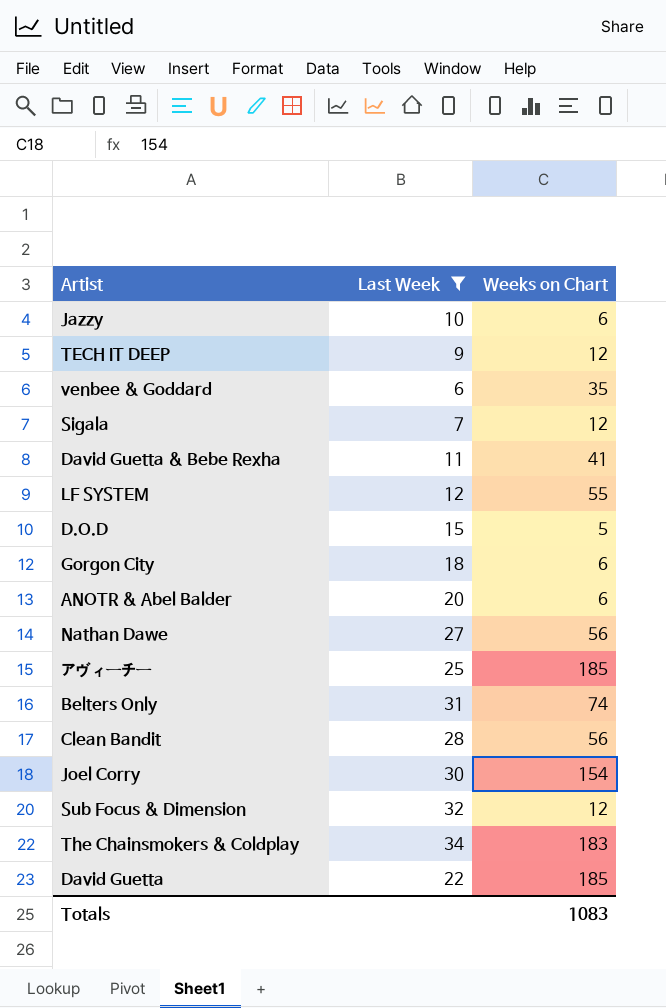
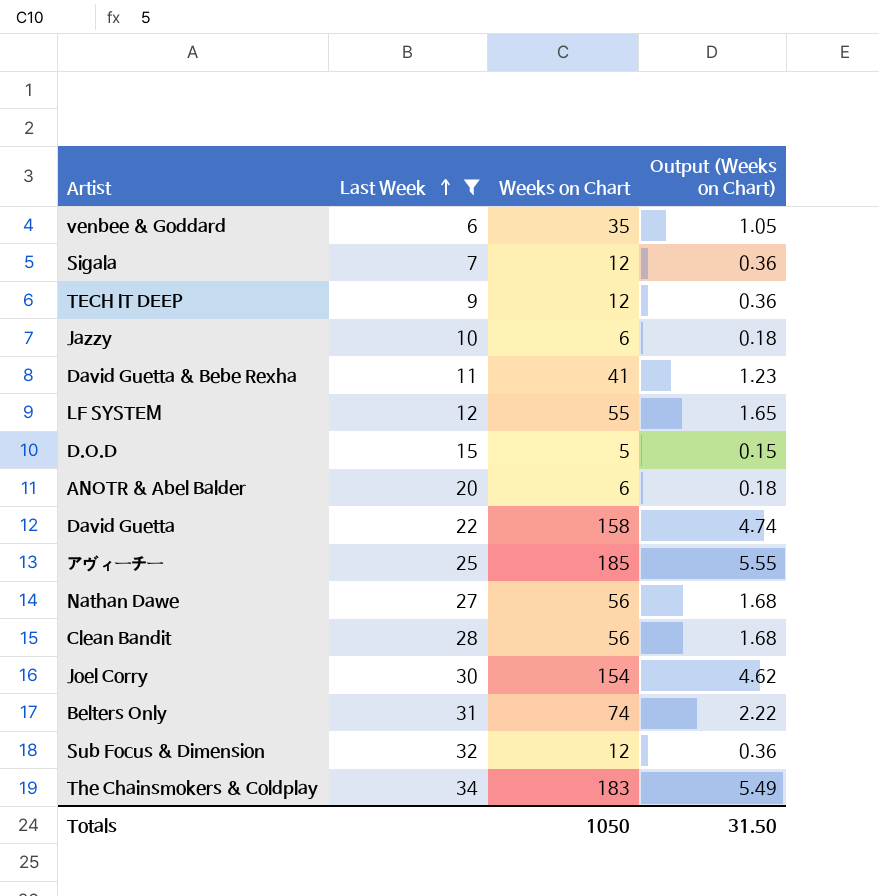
row order: none -> Last Week ascending
column Output (Weeks on Chart) | formula: none -> [Weeks on Chart] * 0.03
row Gorgon City: 18 | 6 -> none
David Guetta | Weeks on Chart: 185 -> 158
Totals | Weeks on Chart: 1083 -> 1050

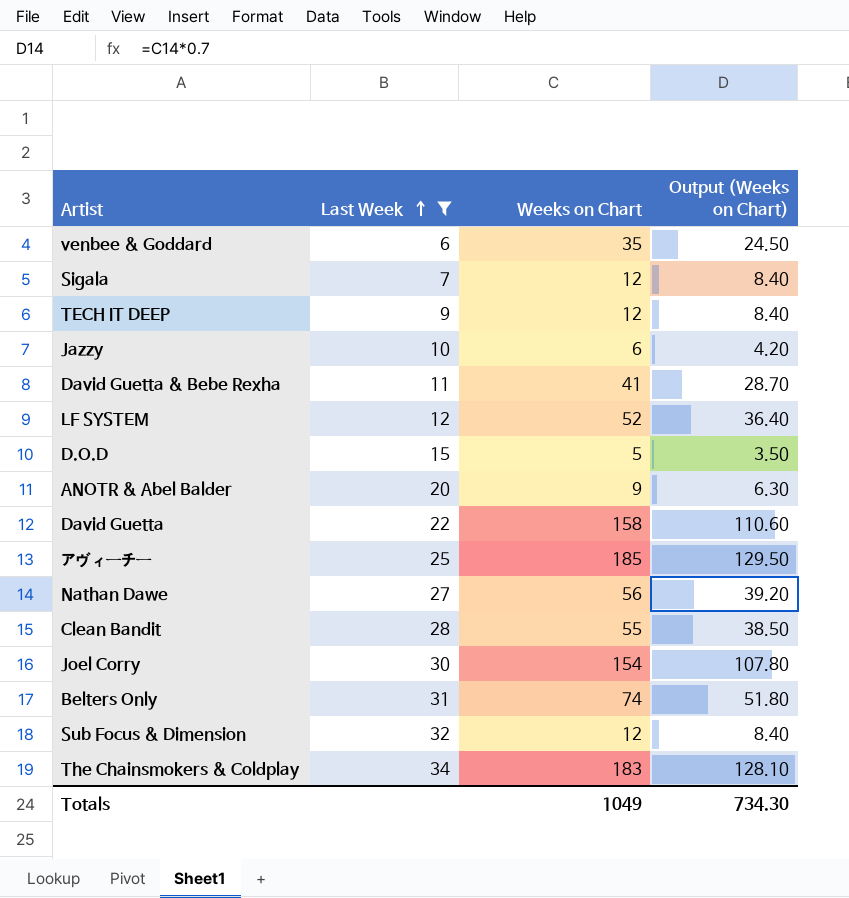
column Output (Weeks on Chart) | formula: [Weeks on Chart] * 0.03 -> [Weeks on Chart] * 0.7
LF SYSTEM | Weeks on Chart: 55 -> 52
ANOTR & Abel Balder | Weeks on Chart: 6 -> 9
Clean Bandit | Weeks on Chart: 56 -> 55
Totals | Weeks on Chart: 1050 -> 1049
Totals | Output (Weeks on Chart): 31.50 -> 734.30

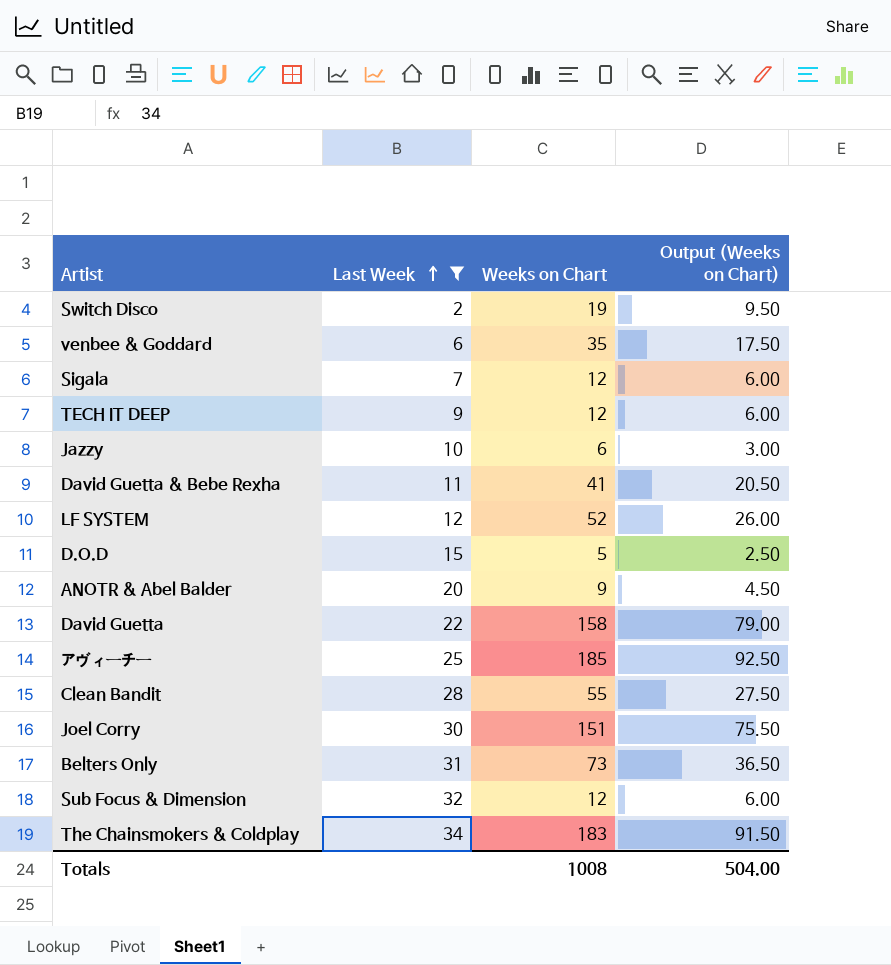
column Output (Weeks on Chart) | formula: [Weeks on Chart] * 0.7 -> [Weeks on Chart] * 0.5
row Nathan Dawe: 27 | 56 | 39.20 -> none
row Switch Disco: none -> 2 | 19 | 9.50
Joel Corry | Weeks on Chart: 154 -> 151
Belters Only | Weeks on Chart: 74 -> 73
Totals | Weeks on Chart: 1049 -> 1008
Totals | Output (Weeks on Chart): 734.30 -> 504.00

